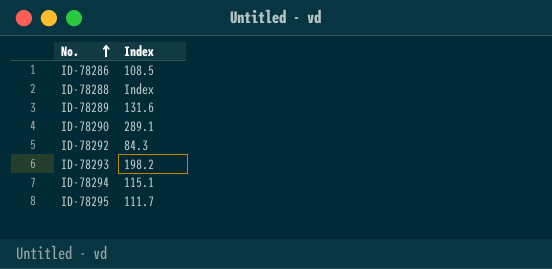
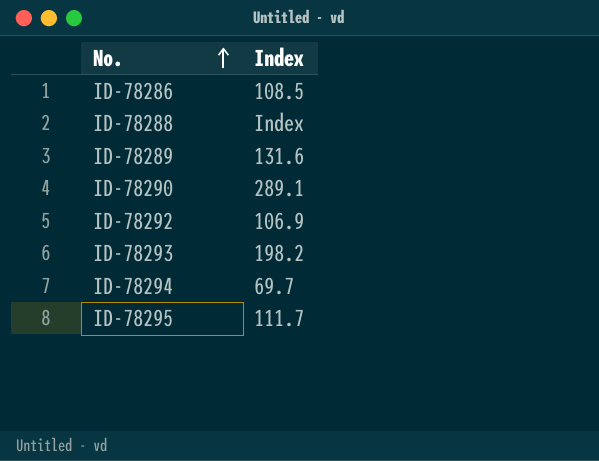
ID-78292 | Index: 84.3 -> 106.9
ID-78294 | Index: 115.1 -> 69.7

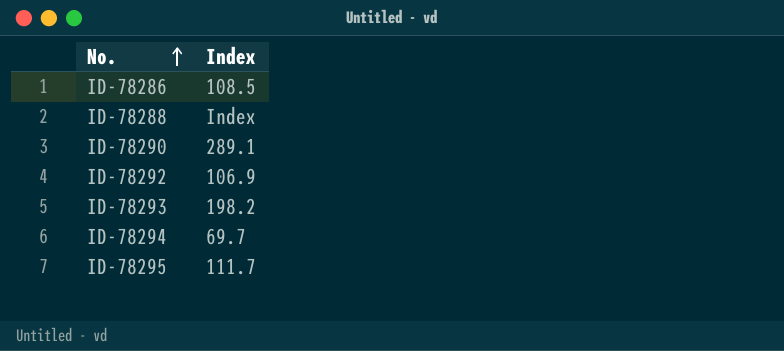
row ID-78289: 131.6 -> none

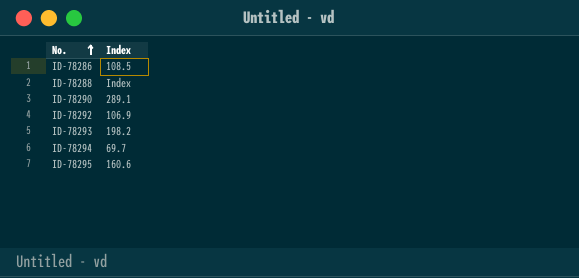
ID-78295 | Index: 111.7 -> 160.6

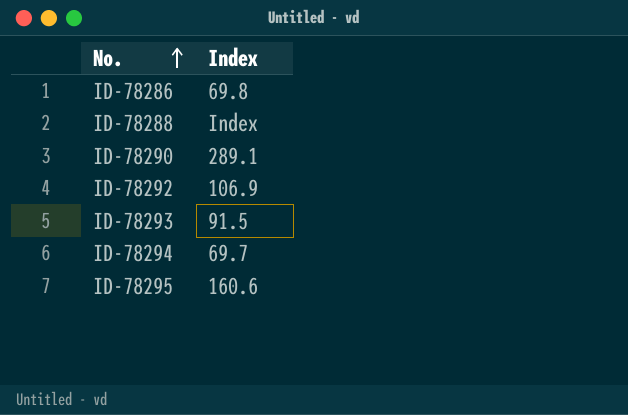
ID-78286 | Index: 108.5 -> 69.8
ID-78293 | Index: 198.2 -> 91.5

